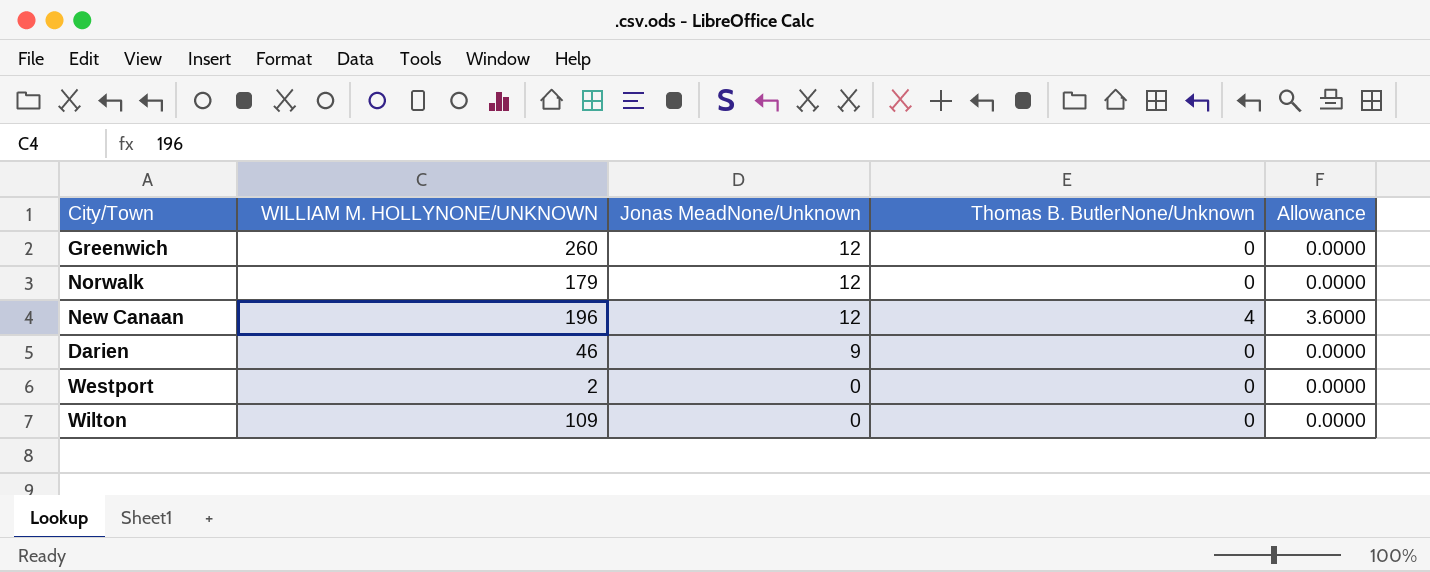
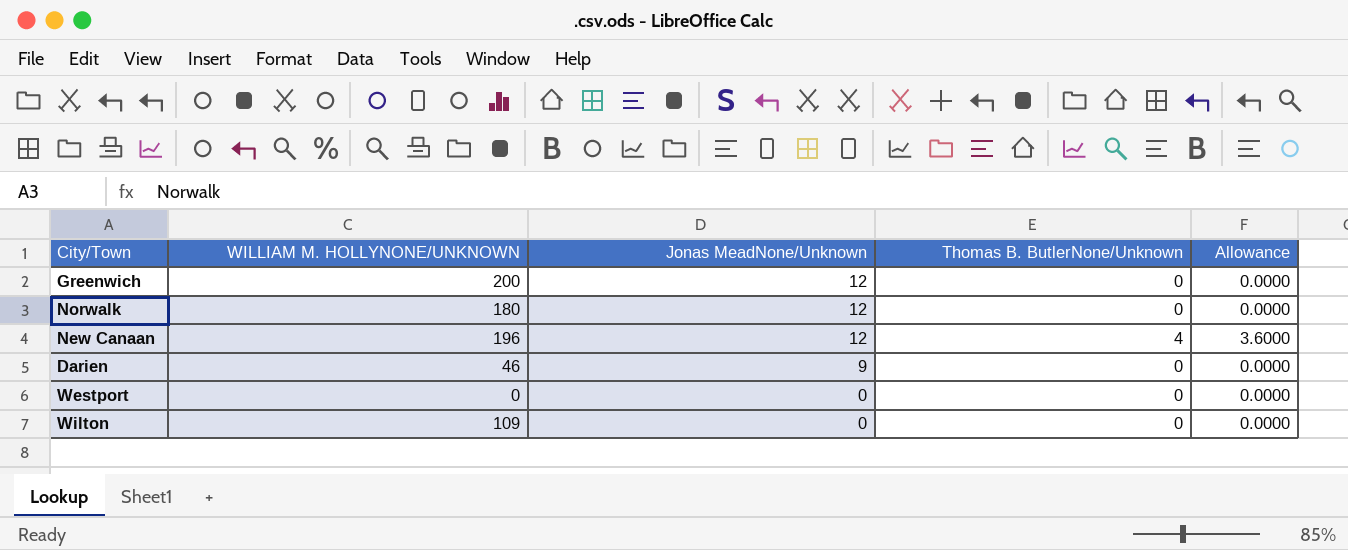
Greenwich | WILLIAM M. HOLLYNONE/UNKNOWN: 260 -> 200
Norwalk | WILLIAM M. HOLLYNONE/UNKNOWN: 179 -> 180
Westport | WILLIAM M. HOLLYNONE/UNKNOWN: 2 -> 0

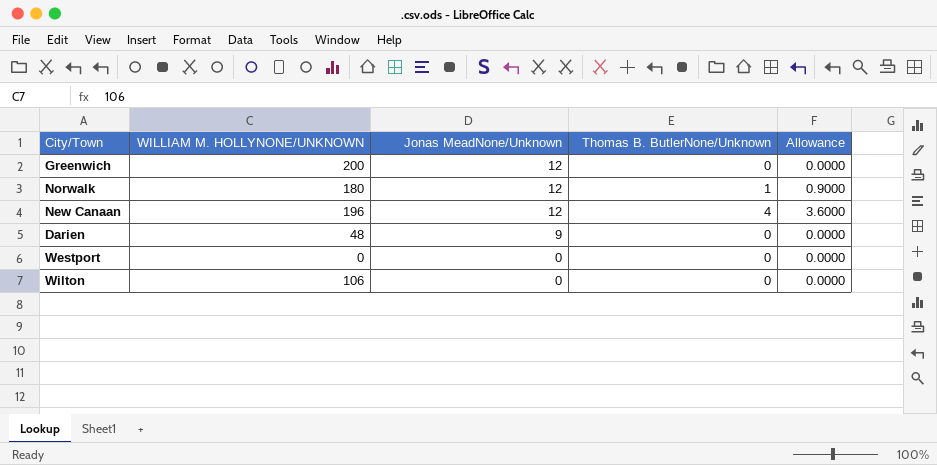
Norwalk | Thomas B. ButlerNone/Unknown: 0 -> 1
Norwalk | Allowance: 0.0000 -> 0.9000
Darien | WILLIAM M. HOLLYNONE/UNKNOWN: 46 -> 48
Wilton | WILLIAM M. HOLLYNONE/UNKNOWN: 109 -> 106

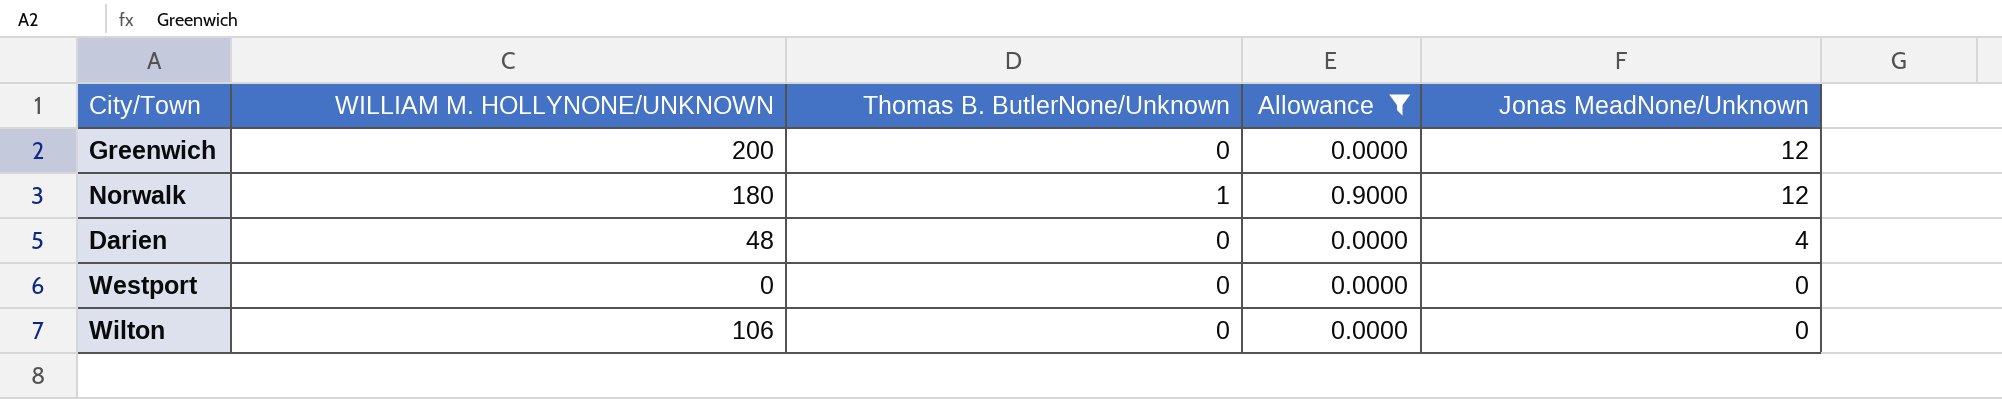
filter: none -> Allowance != 3.6000
column Jonas MeadNone/Unknown | position: 3 -> 5
Darien | Jonas MeadNone/Unknown: 9 -> 4

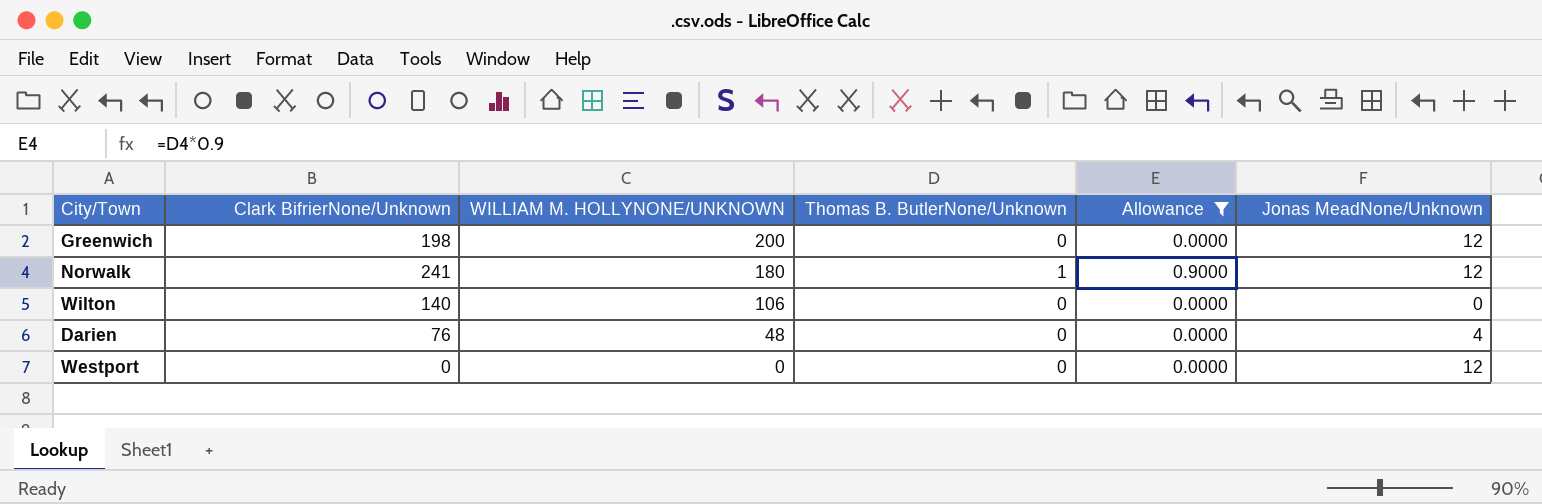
row order: Jonas MeadNone/Unknown descending -> WILLIAM M. HOLLYNONE/UNKNOWN descending
column Clark BifrierNone/Unknown | position: none -> 2
Westport | Jonas MeadNone/Unknown: 0 -> 12

